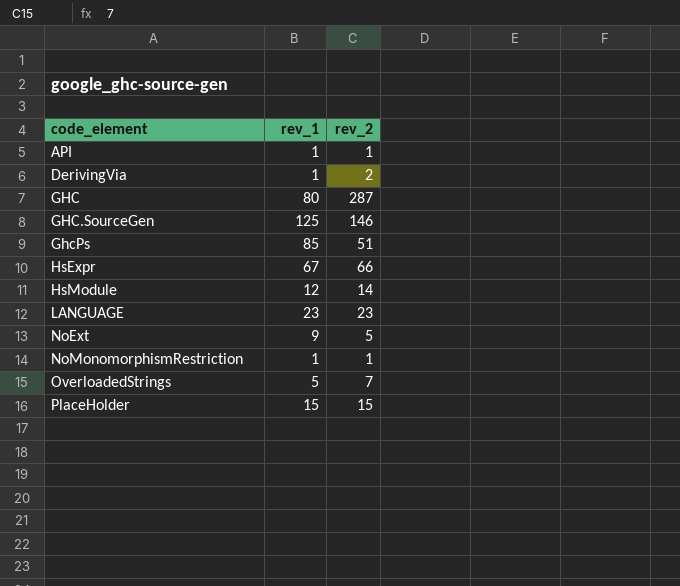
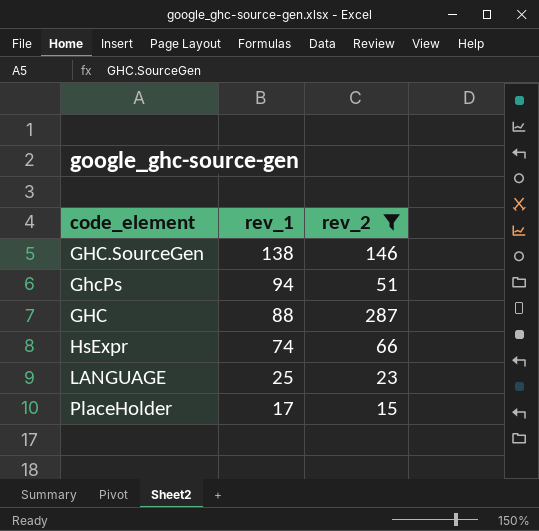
filter: none -> rev_2 >= 15
row order: code_element ascending -> rev_1 descending
GHC.SourceGen | rev_1: 125 -> 138
GhcPs | rev_1: 85 -> 94
GHC | rev_1: 80 -> 88
HsExpr | rev_1: 67 -> 74
LANGUAGE | rev_1: 23 -> 25
PlaceHolder | rev_1: 15 -> 17

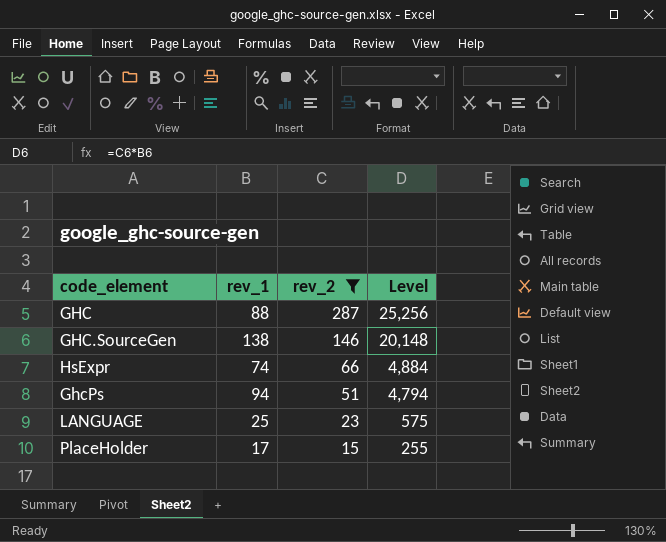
row order: rev_1 descending -> rev_2 descending
column Level | formula: none -> [rev_1] * [rev_2]

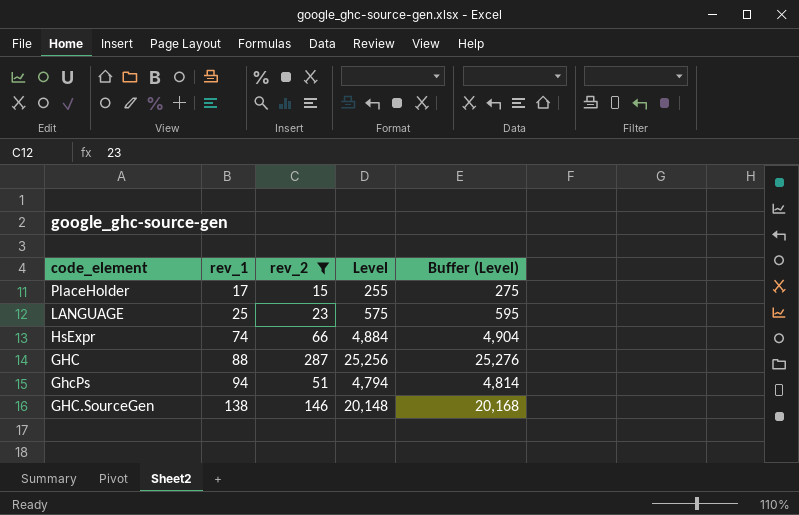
row order: rev_2 descending -> rev_1 ascending
column Buffer (Level) | formula: none -> [Level] + 20

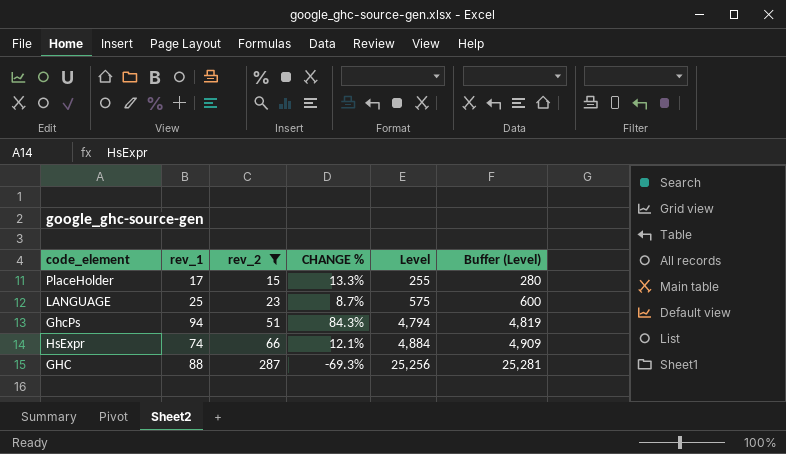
row order: rev_1 ascending -> rev_2 ascending
column CHANGE % | formula: none -> ([rev_1] - [rev_2]) / [rev_2]
column Buffer (Level) | formula: [Level] + 20 -> [Level] + 25
row GHC.SourceGen: 138 | 146 | 20,148 | 20,168 -> none

